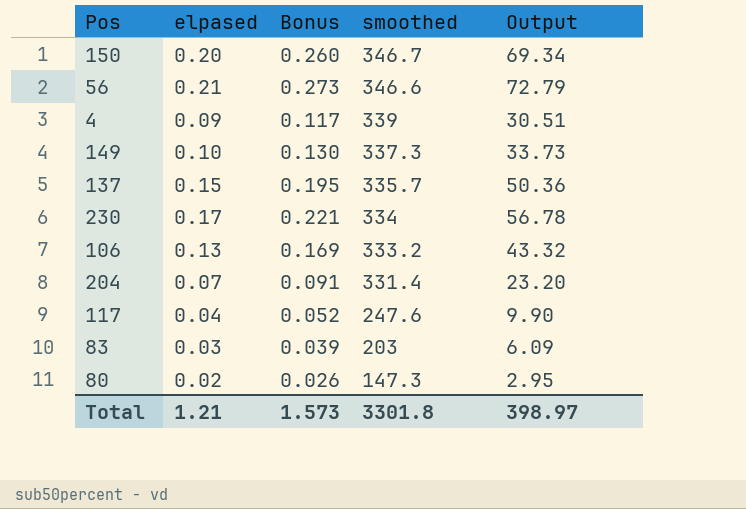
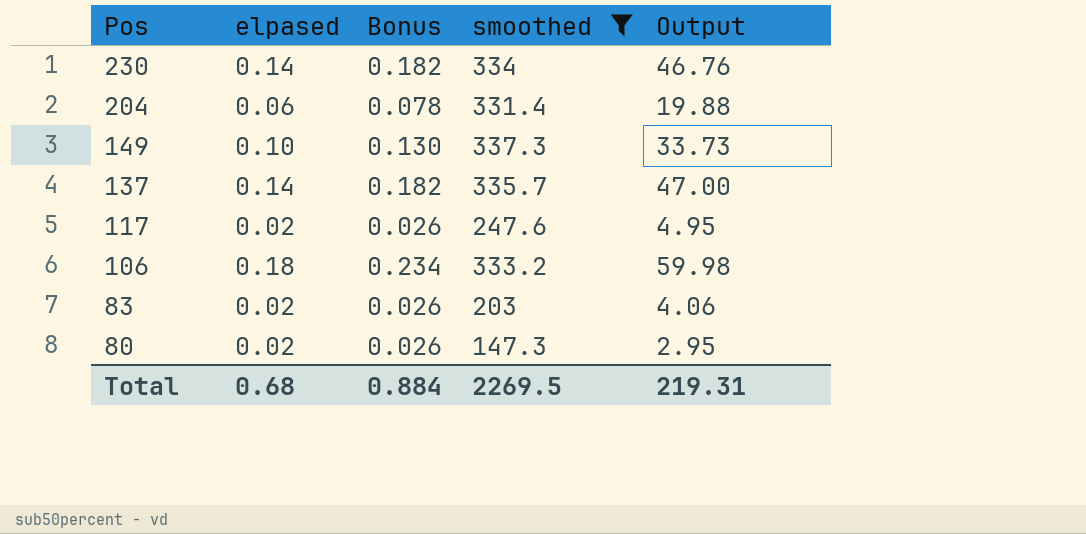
filter: none -> smoothed <= 337.3
row order: smoothed descending -> Pos descending
230 | elpased: 0.17 -> 0.14
230 | Bonus: 0.221 -> 0.182
230 | Output: 56.78 -> 46.76
204 | elpased: 0.07 -> 0.06
204 | Bonus: 0.091 -> 0.078
204 | Output: 23.20 -> 19.88
137 | elpased: 0.15 -> 0.14
137 | Bonus: 0.195 -> 0.182
137 | Output: 50.36 -> 47.00
117 | elpased: 0.04 -> 0.02
117 | Bonus: 0.052 -> 0.026
117 | Output: 9.90 -> 4.95
106 | elpased: 0.13 -> 0.18
106 | Bonus: 0.169 -> 0.234
106 | Output: 43.32 -> 59.98
83 | elpased: 0.03 -> 0.02
83 | Bonus: 0.039 -> 0.026
83 | Output: 6.09 -> 4.06
Total | elpased: 1.21 -> 0.68
Total | Bonus: 1.573 -> 0.884
Total | smoothed: 3301.8 -> 2269.5
Total | Output: 398.97 -> 219.31

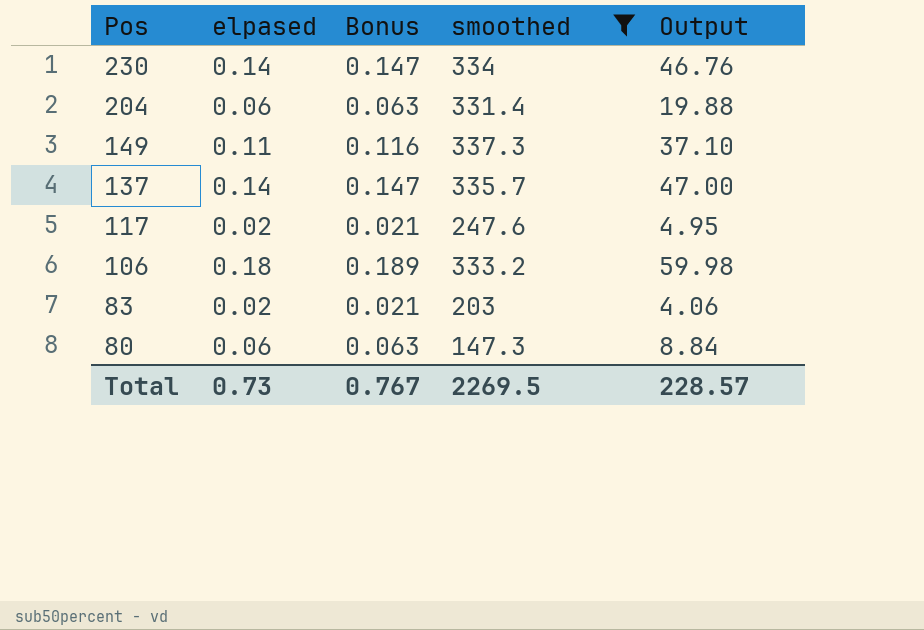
column Bonus | formula: [elpased] * 1.3 -> [elpased] * 1.05
149 | elpased: 0.10 -> 0.11
149 | Output: 33.73 -> 37.10
80 | elpased: 0.02 -> 0.06
80 | Output: 2.95 -> 8.84
Total | elpased: 0.68 -> 0.73
Total | Bonus: 0.884 -> 0.767
Total | Output: 219.31 -> 228.57

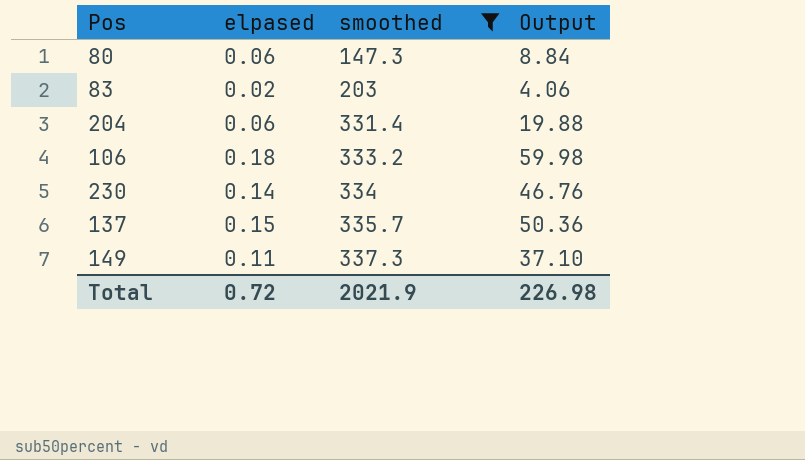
row order: Pos descending -> smoothed ascending
column Bonus | formula: [elpased] * 1.05 -> none
row 117: 0.02 | 0.021 | 247.6 | 4.95 -> none
137 | elpased: 0.14 -> 0.15
137 | Output: 47.00 -> 50.36
Total | elpased: 0.73 -> 0.72
Total | smoothed: 2269.5 -> 2021.9
Total | Output: 228.57 -> 226.98

